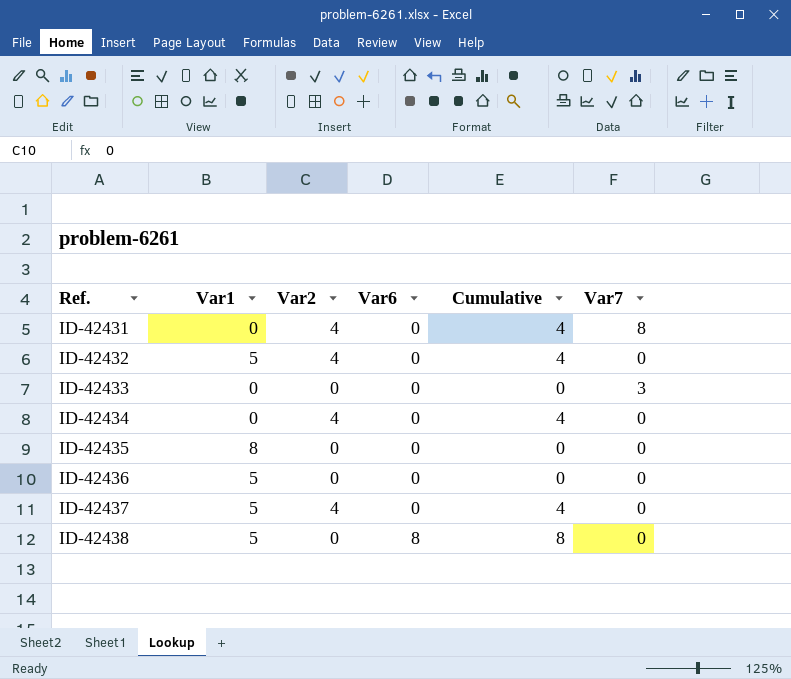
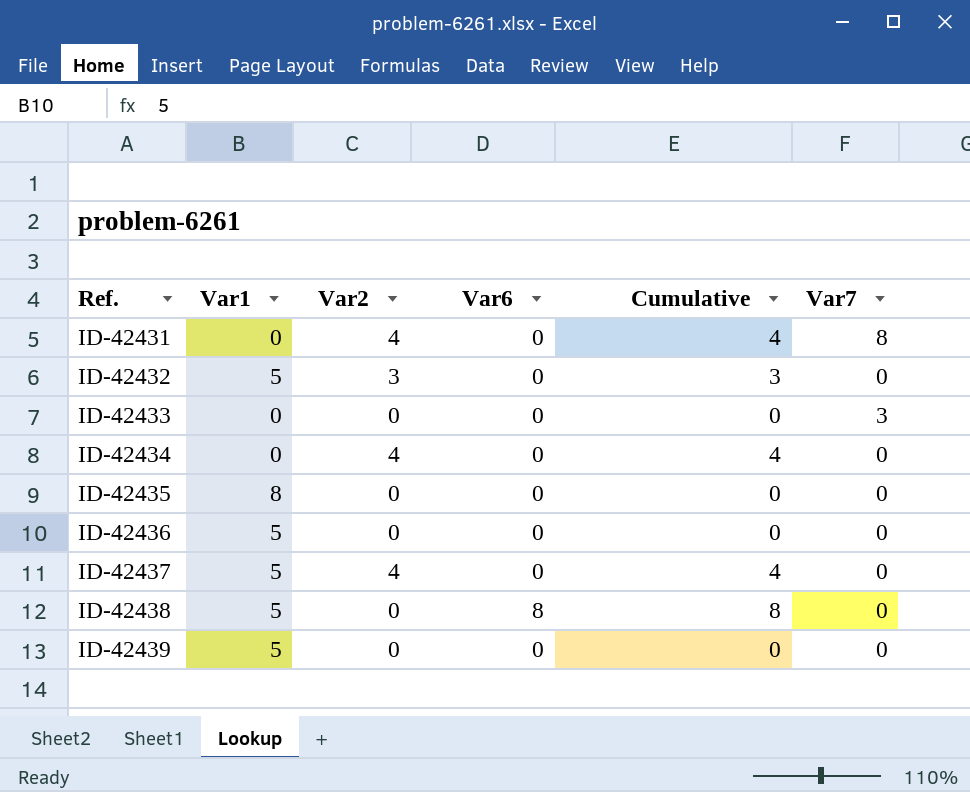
ID-42432 | Var2: 4 -> 3
ID-42432 | Cumulative: 4 -> 3
row ID-42439: none -> 5 | 0 | 0 | 0 | 0

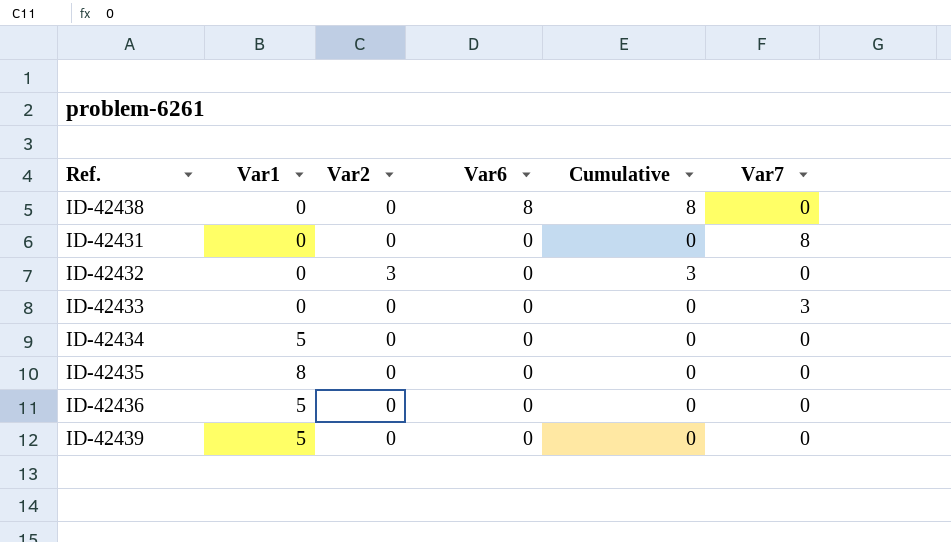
row order: Ref. ascending -> Var6 descending
row ID-42437: 5 | 4 | 0 | 4 | 0 -> none
ID-42438 | Var1: 5 -> 0
ID-42431 | Var2: 4 -> 0
ID-42431 | Cumulative: 4 -> 0
ID-42432 | Var1: 5 -> 0
ID-42434 | Var1: 0 -> 5
ID-42434 | Var2: 4 -> 0
ID-42434 | Cumulative: 4 -> 0

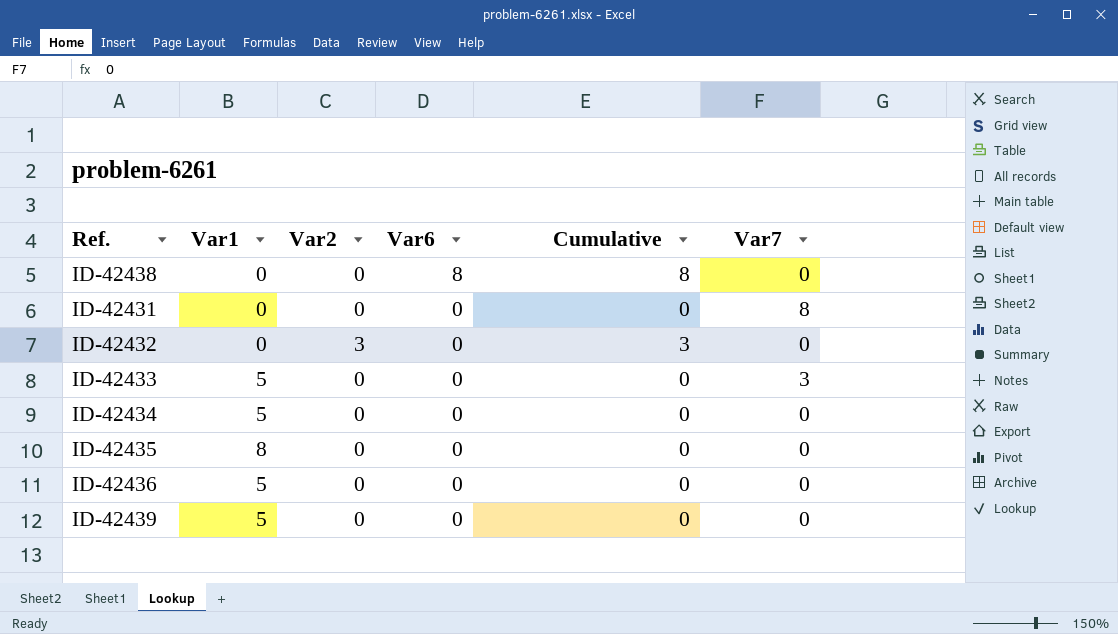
ID-42433 | Var1: 0 -> 5

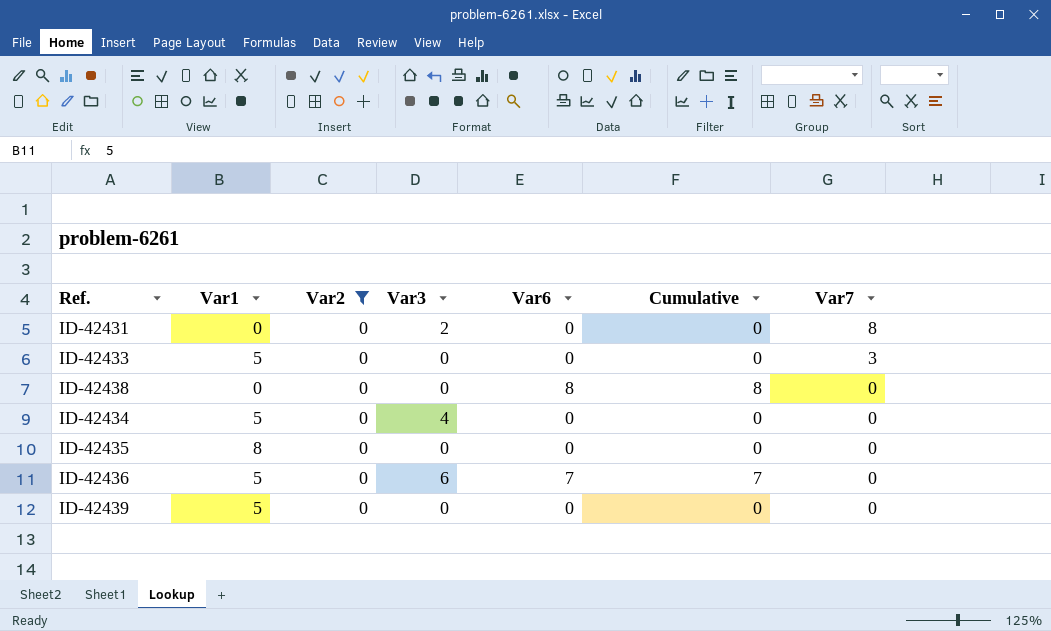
filter: none -> Var2 = 0
row order: Var6 descending -> Var7 descending
column Var3 | position: none -> 4
ID-42436 | Var6: 0 -> 7
ID-42436 | Cumulative: 0 -> 7

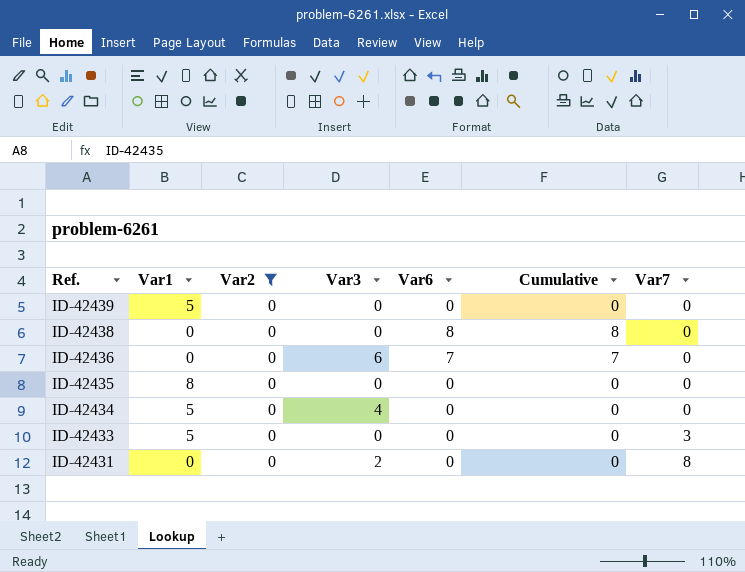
row order: Var7 descending -> Ref. descending
ID-42436 | Var1: 5 -> 0

